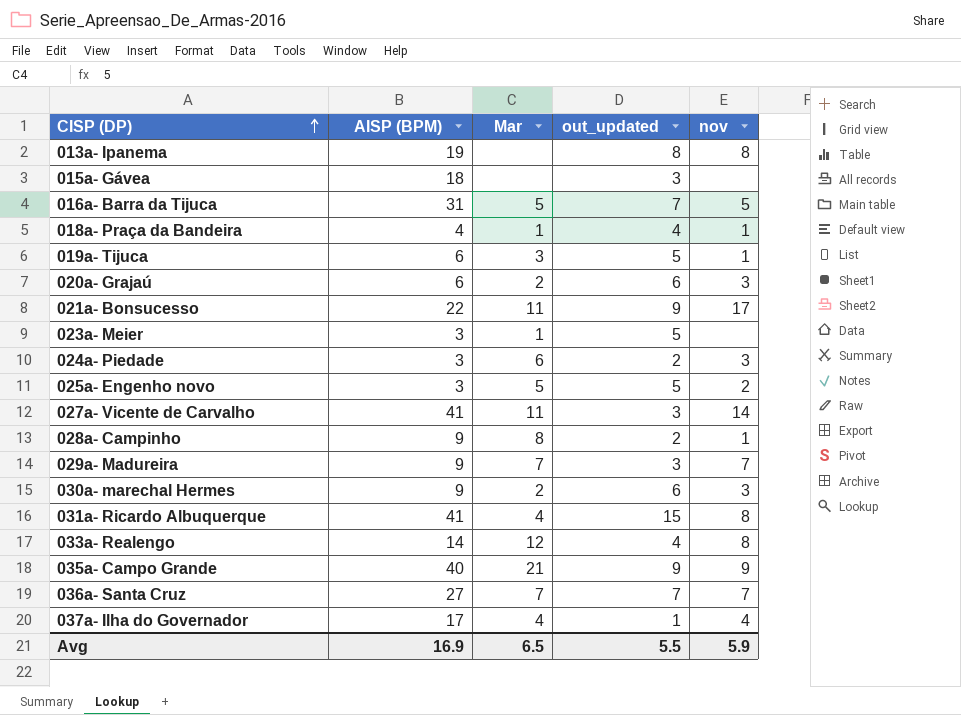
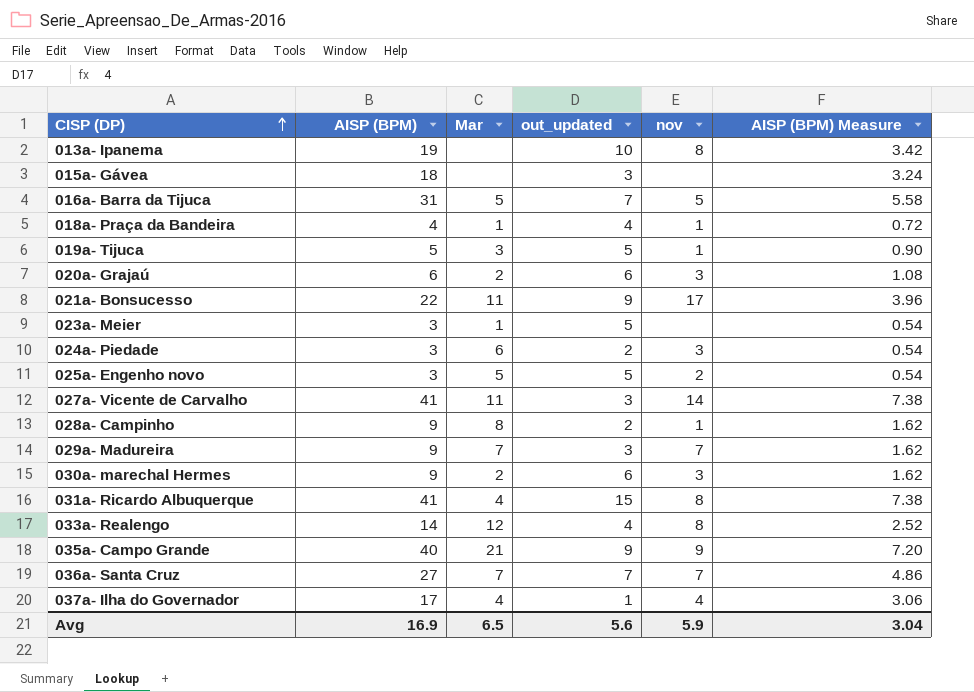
column AISP (BPM) Measure | formula: none -> [AISP (BPM)] * 0.18
013a- Ipanema | out_updated: 8 -> 10
019a- Tijuca | AISP (BPM): 6 -> 5
Avg | out_updated: 5.5 -> 5.6

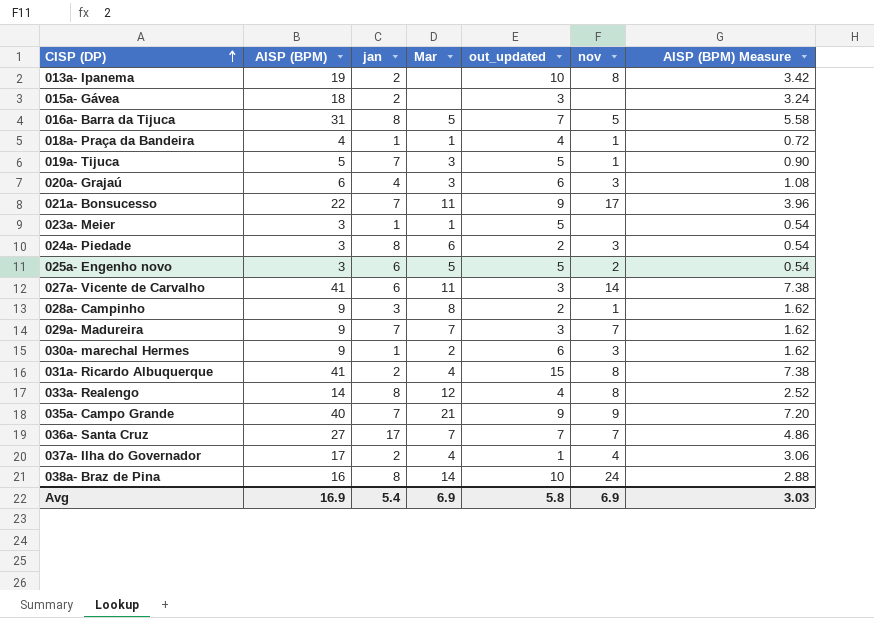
column jan | position: none -> 3
020a- Grajaú | Mar: 2 -> 3
row 038a- Braz de Pina: none -> 16 | 8 | 14 | 10 | 24 | 2.88
Avg | Mar: 6.5 -> 6.9
Avg | out_updated: 5.6 -> 5.8
Avg | nov: 5.9 -> 6.9
Avg | AISP (BPM) Measure: 3.04 -> 3.03

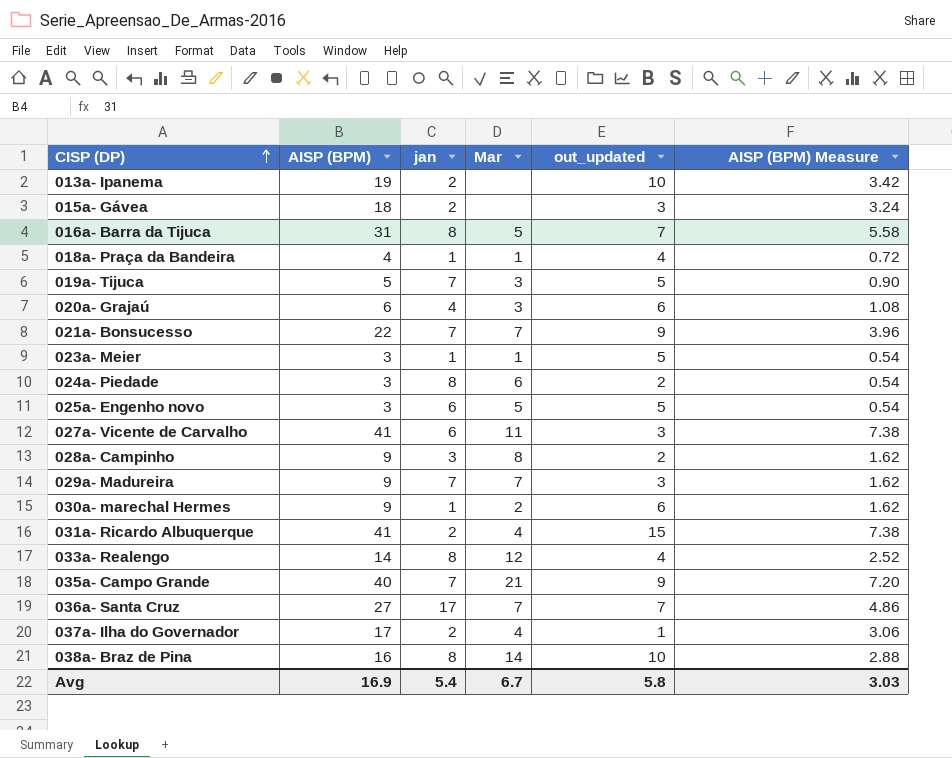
column nov | position: 6 -> none
021a- Bonsucesso | Mar: 11 -> 7
Avg | Mar: 6.9 -> 6.7

